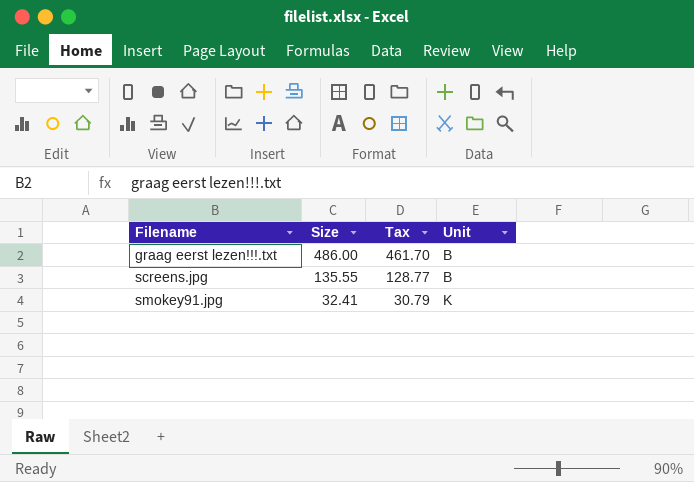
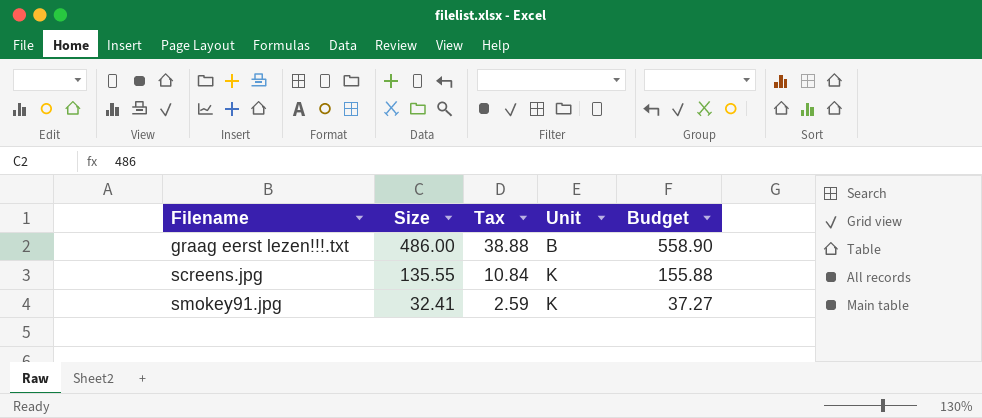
column Tax | formula: [Size] * 0.95 -> [Size] * 0.08
column Budget | formula: none -> [Size] * 1.15
screens.jpg | Unit: B -> K

